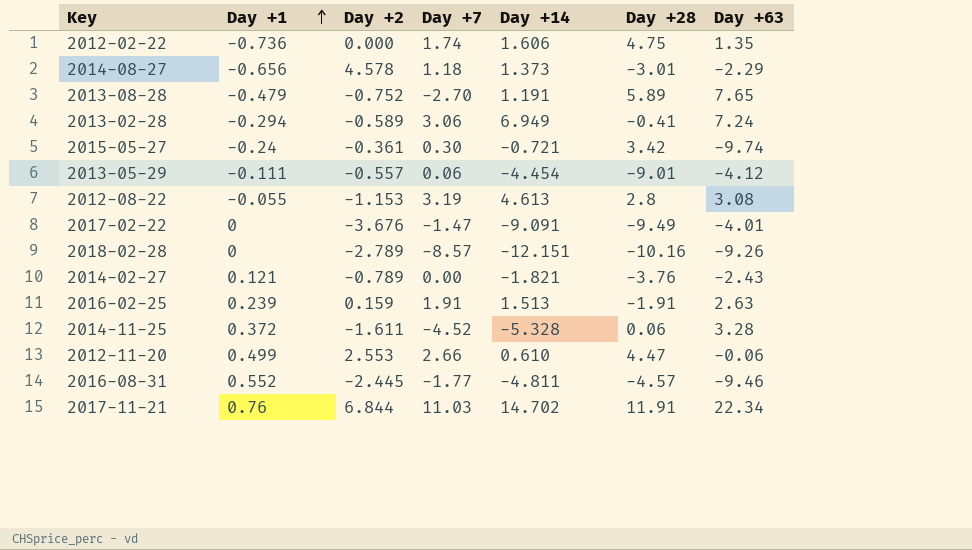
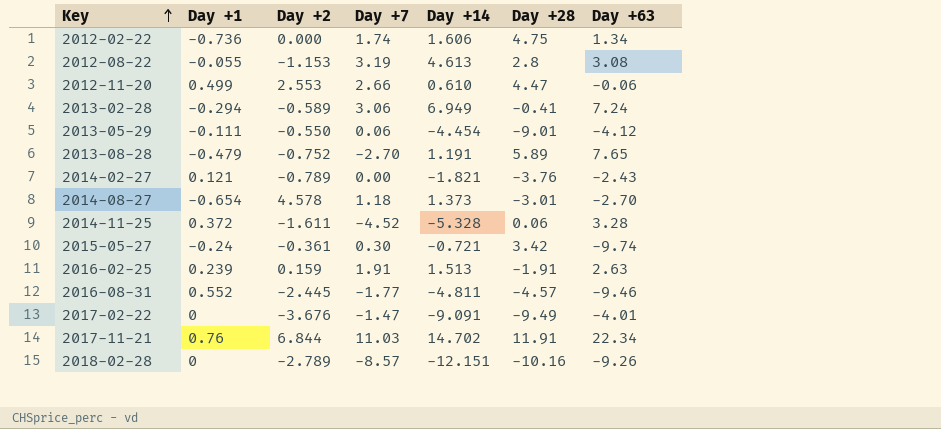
row order: Day +1 ascending -> Key ascending
2012-02-22 | Day +63: 1.35 -> 1.34
2013-05-29 | Day +2: -0.557 -> -0.550
2014-08-27 | Day +1: -0.656 -> -0.654
2014-08-27 | Day +63: -2.29 -> -2.70

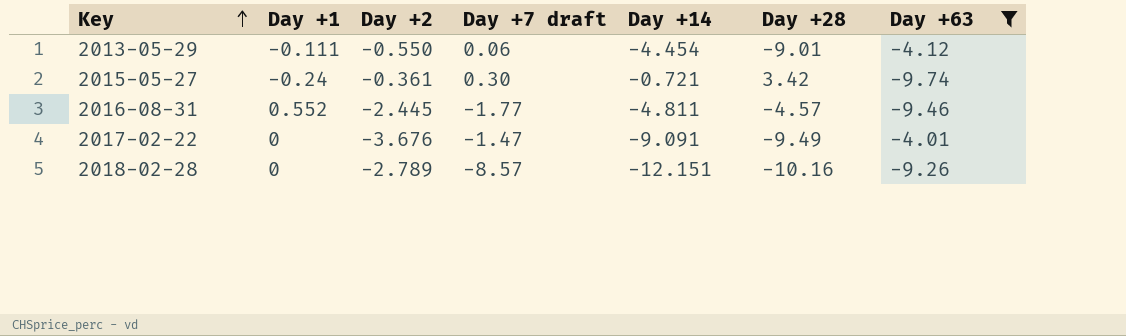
filter: none -> Day +63 <= -4.01
column name: Day +7 -> Day +7 draft

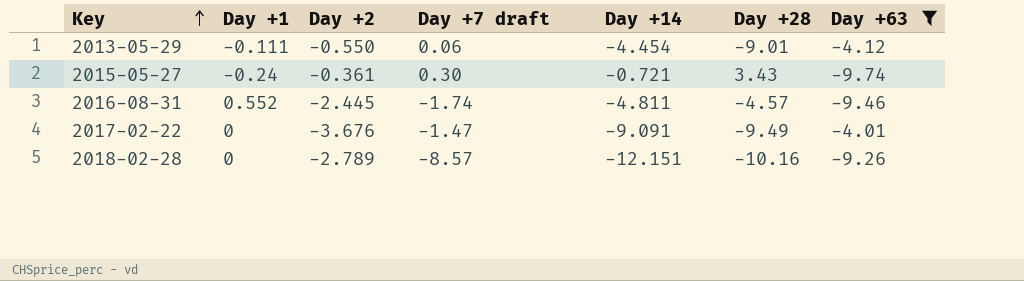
2015-05-27 | Day +28: 3.42 -> 3.43
2016-08-31 | Day +7 draft: -1.77 -> -1.74

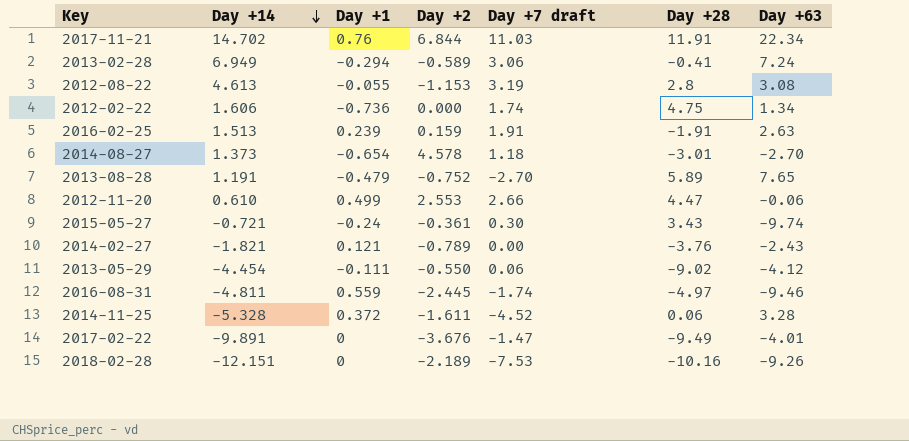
filter: Day +63 <= -4.01 -> none
row order: Key ascending -> Day +14 descending
column Day +14 | position: 5 -> 2
2013-05-29 | Day +28: -9.01 -> -9.02
2016-08-31 | Day +1: 0.552 -> 0.559
2016-08-31 | Day +28: -4.57 -> -4.97
2017-02-22 | Day +14: -9.091 -> -9.891
2018-02-28 | Day +2: -2.789 -> -2.189
2018-02-28 | Day +7 draft: -8.57 -> -7.53

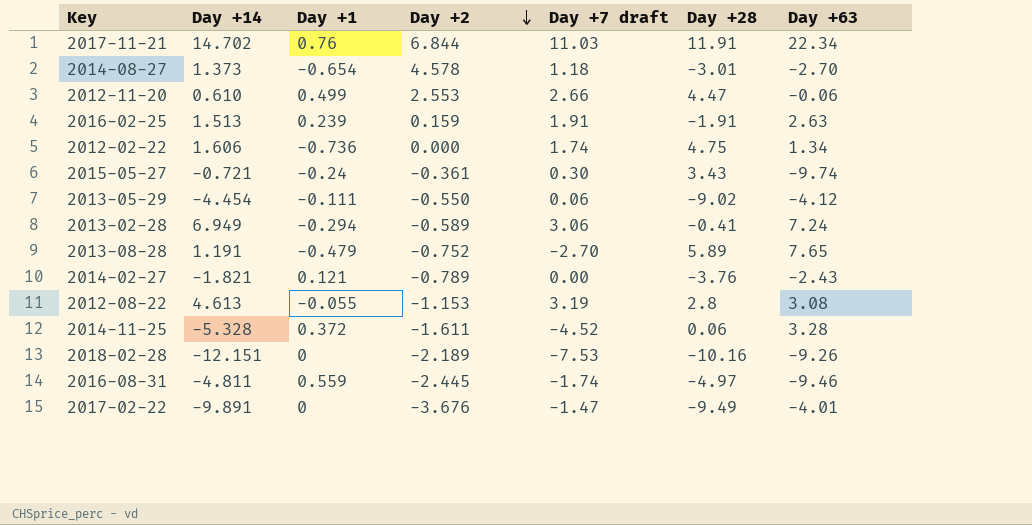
row order: Day +14 descending -> Day +2 descending

